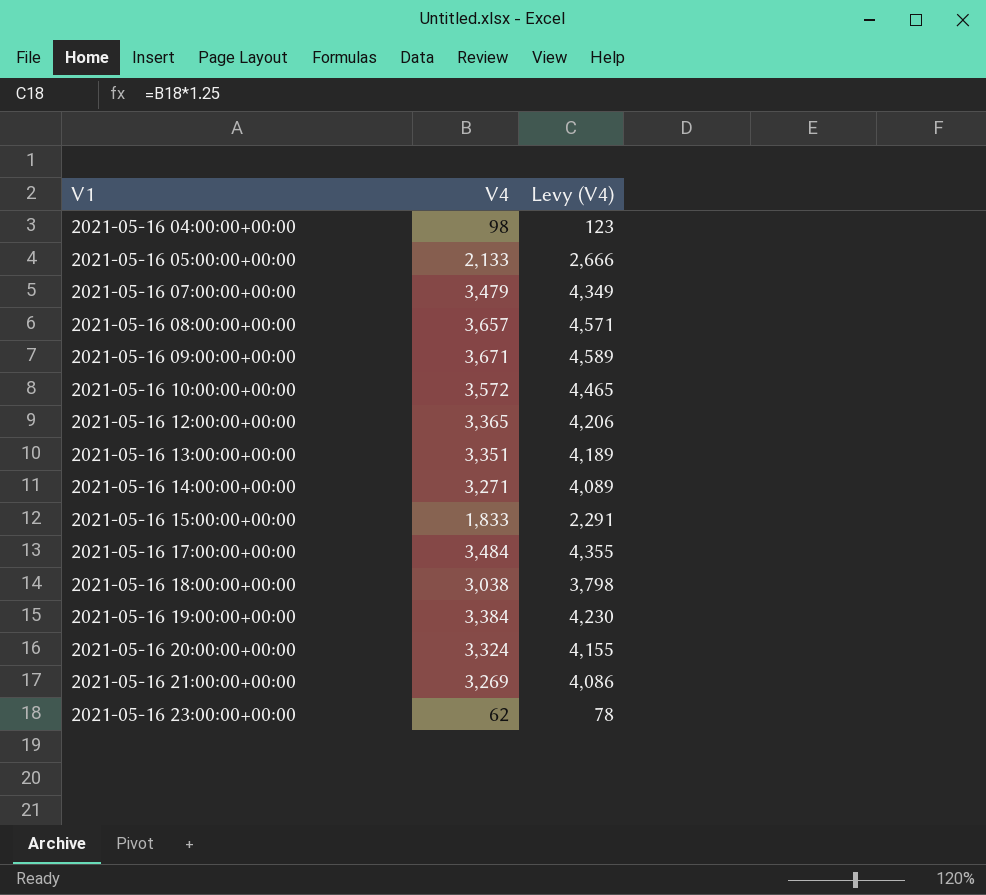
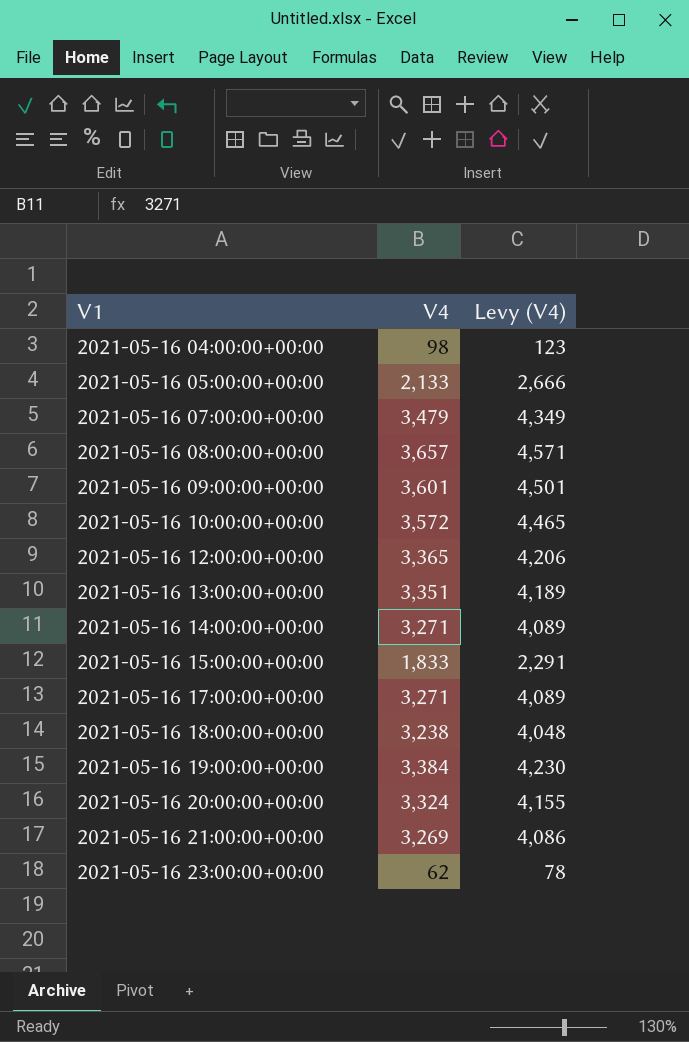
2021-05-16 09:00:00+00:00 | V4: 3,671 -> 3,601
2021-05-16 09:00:00+00:00 | Levy (V4): 4,589 -> 4,501
2021-05-16 17:00:00+00:00 | V4: 3,484 -> 3,271
2021-05-16 17:00:00+00:00 | Levy (V4): 4,355 -> 4,089
2021-05-16 18:00:00+00:00 | V4: 3,038 -> 3,238
2021-05-16 18:00:00+00:00 | Levy (V4): 3,798 -> 4,048

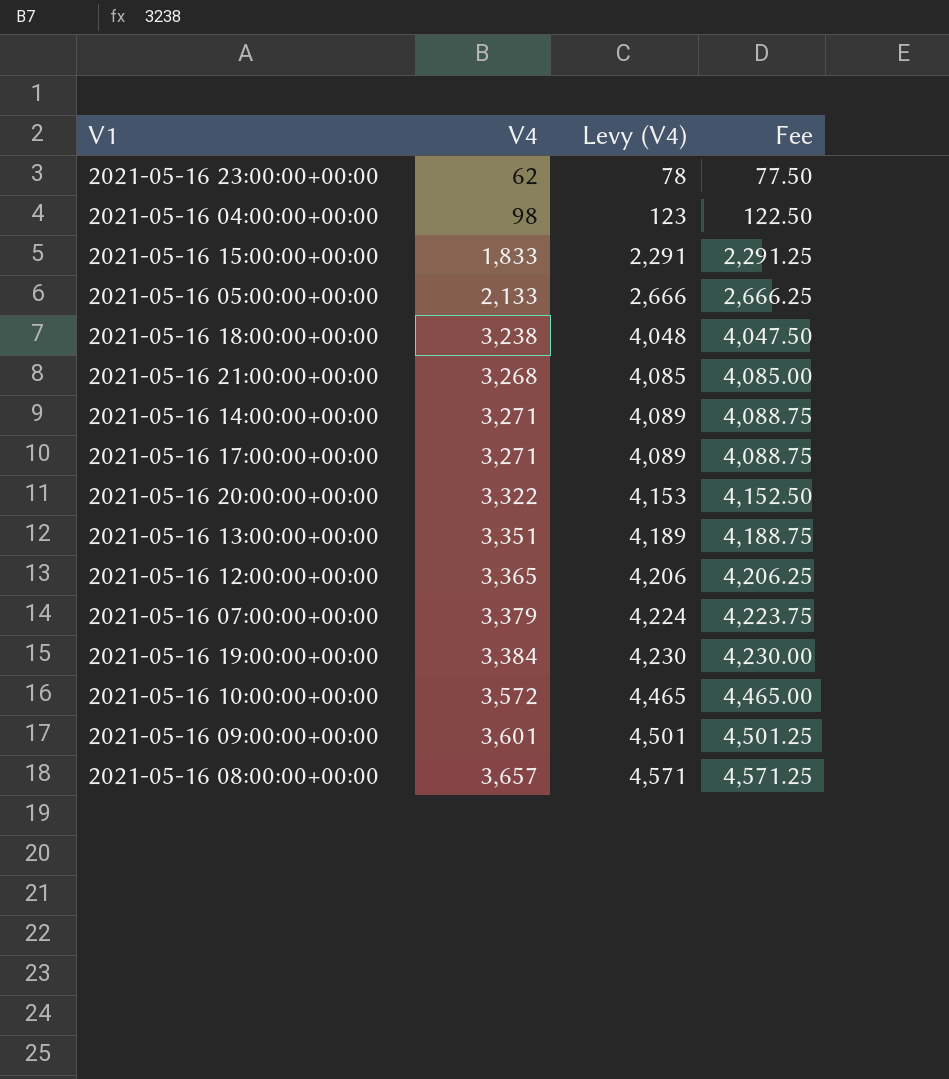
row order: V1 ascending -> V4 ascending
column Fee | formula: none -> [V4] * 1.25
2021-05-16 21:00:00+00:00 | V4: 3,269 -> 3,268
2021-05-16 21:00:00+00:00 | Levy (V4): 4,086 -> 4,085
2021-05-16 20:00:00+00:00 | V4: 3,324 -> 3,322
2021-05-16 20:00:00+00:00 | Levy (V4): 4,155 -> 4,153
2021-05-16 07:00:00+00:00 | V4: 3,479 -> 3,379
2021-05-16 07:00:00+00:00 | Levy (V4): 4,349 -> 4,224

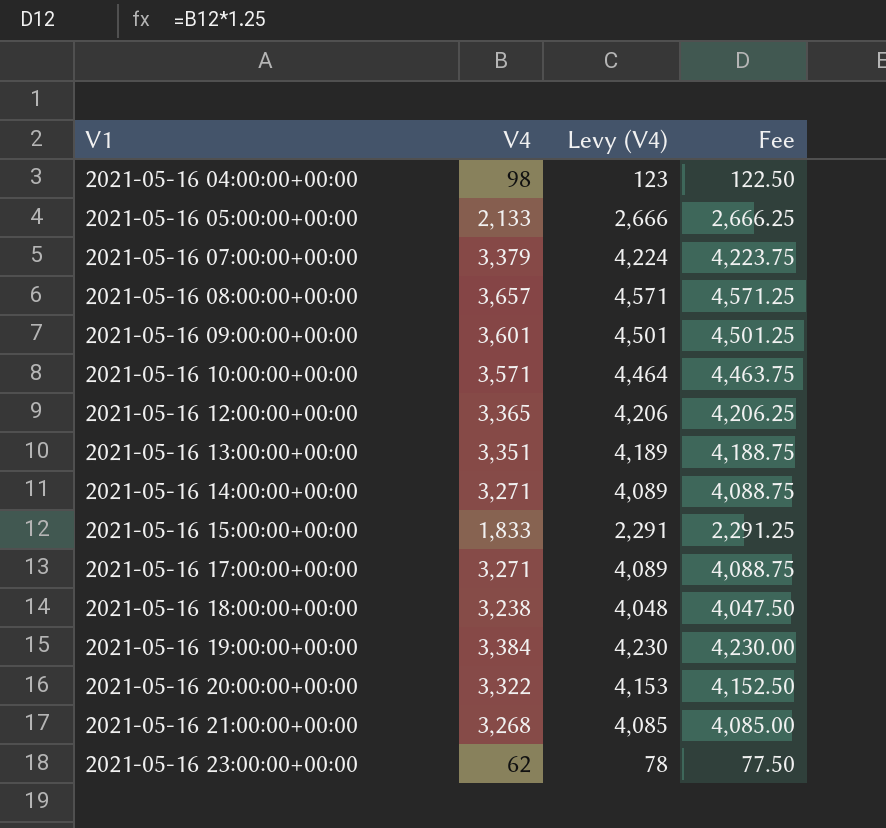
row order: V4 ascending -> V1 ascending
2021-05-16 10:00:00+00:00 | V4: 3,572 -> 3,571
2021-05-16 10:00:00+00:00 | Levy (V4): 4,465 -> 4,464
2021-05-16 10:00:00+00:00 | Fee: 4,465.00 -> 4,463.75

